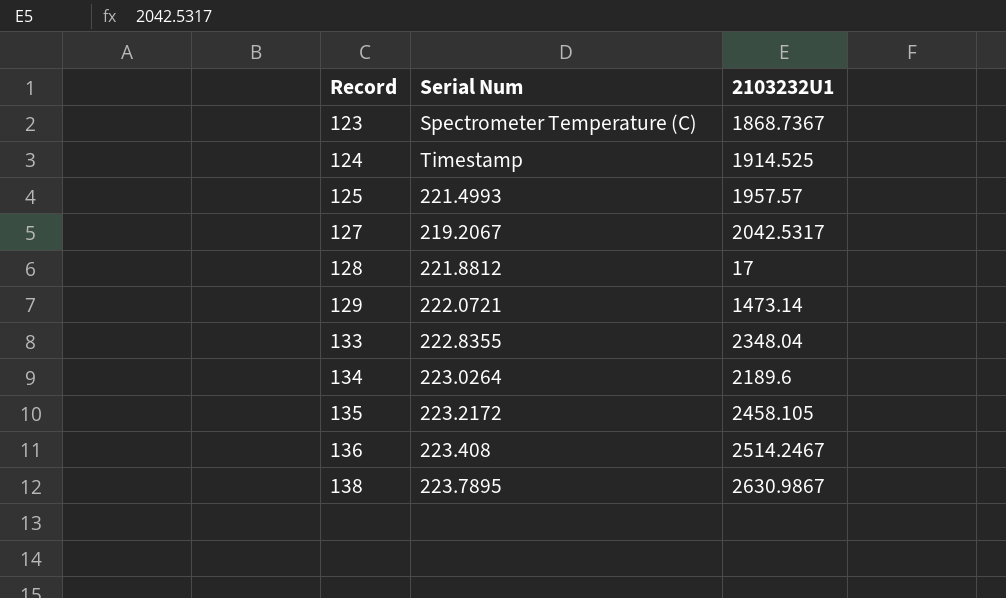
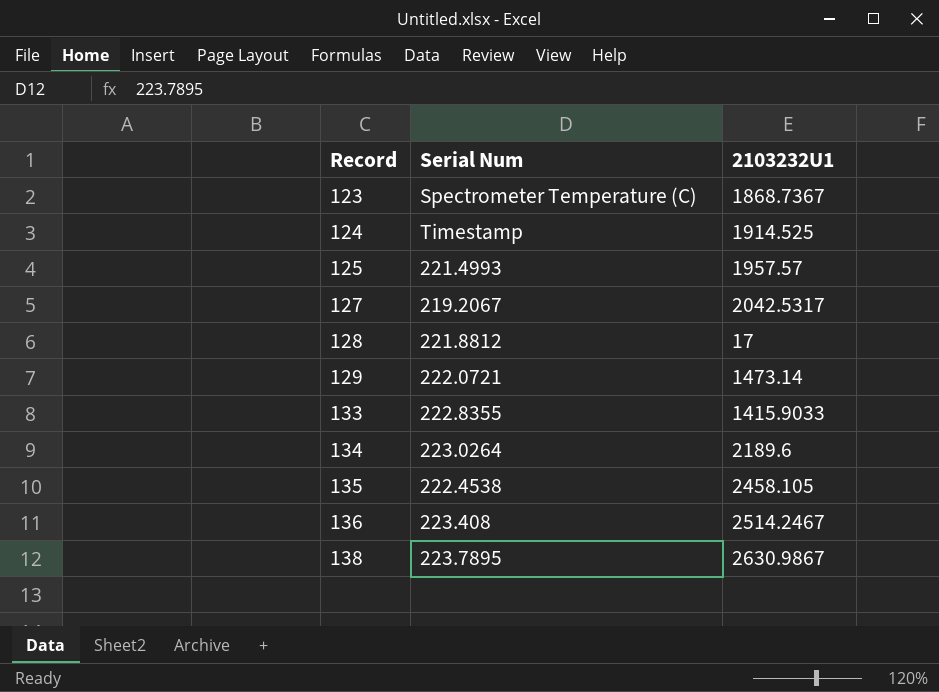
133 | 2103232U1: 2348.04 -> 1415.9033
135 | Serial Num: 223.2172 -> 222.4538

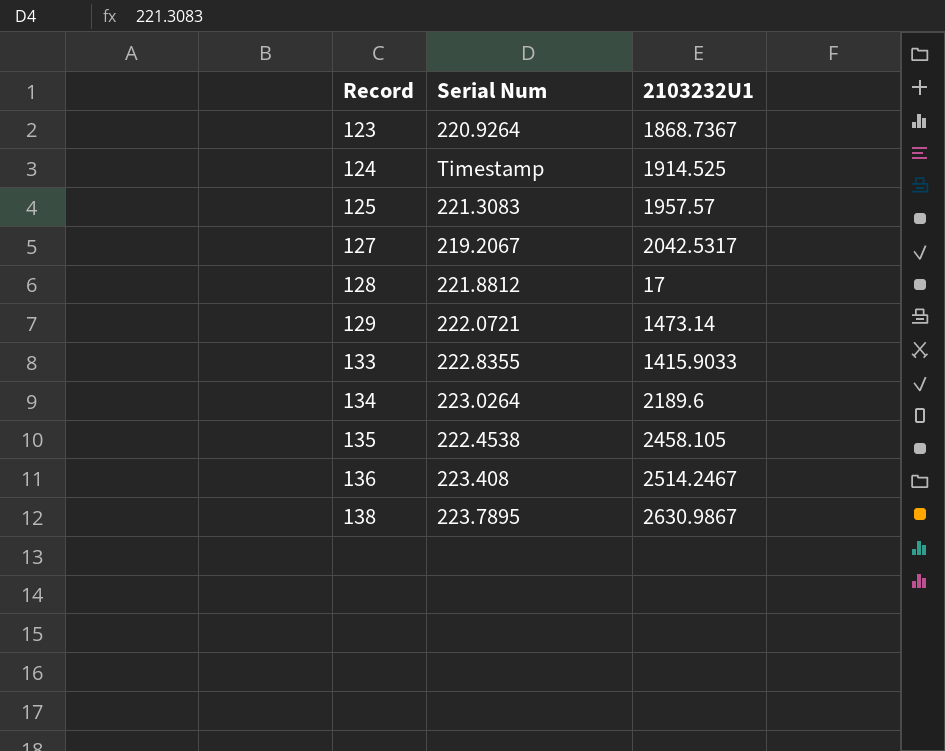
123 | Serial Num: Spectrometer Temperature (C) -> 220.9264
125 | Serial Num: 221.4993 -> 221.3083

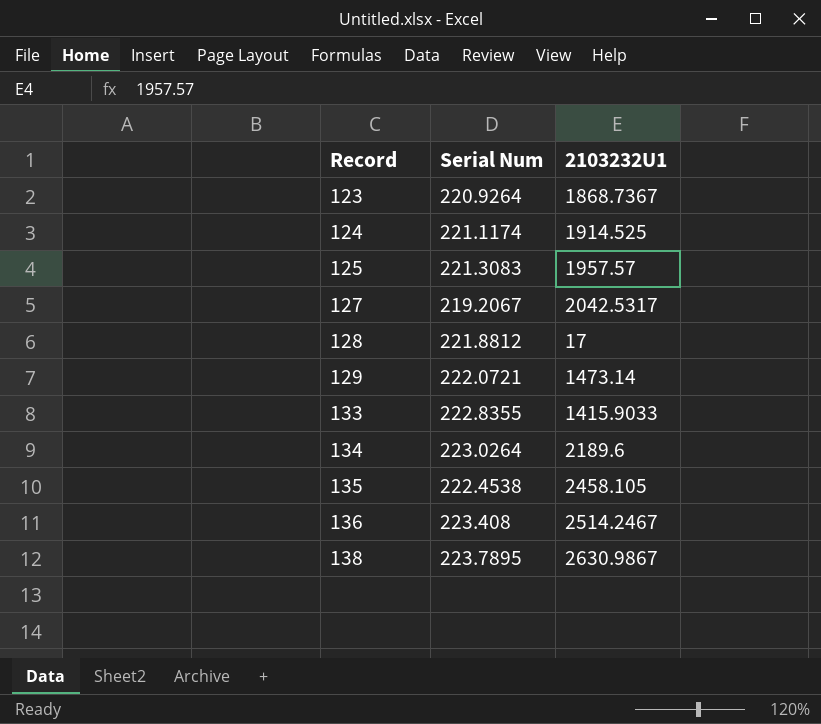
124 | Serial Num: Timestamp -> 221.1174

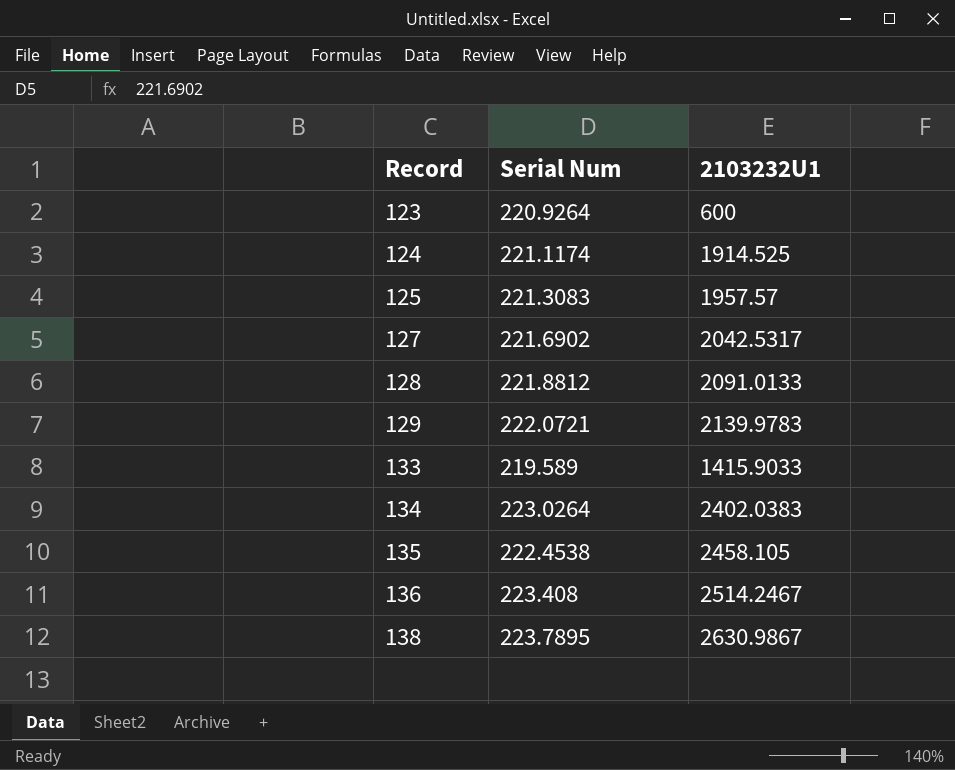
123 | 2103232U1: 1868.7367 -> 600
127 | Serial Num: 219.2067 -> 221.6902
128 | 2103232U1: 17 -> 2091.0133
129 | 2103232U1: 1473.14 -> 2139.9783
133 | Serial Num: 222.8355 -> 219.589
134 | 2103232U1: 2189.6 -> 2402.0383

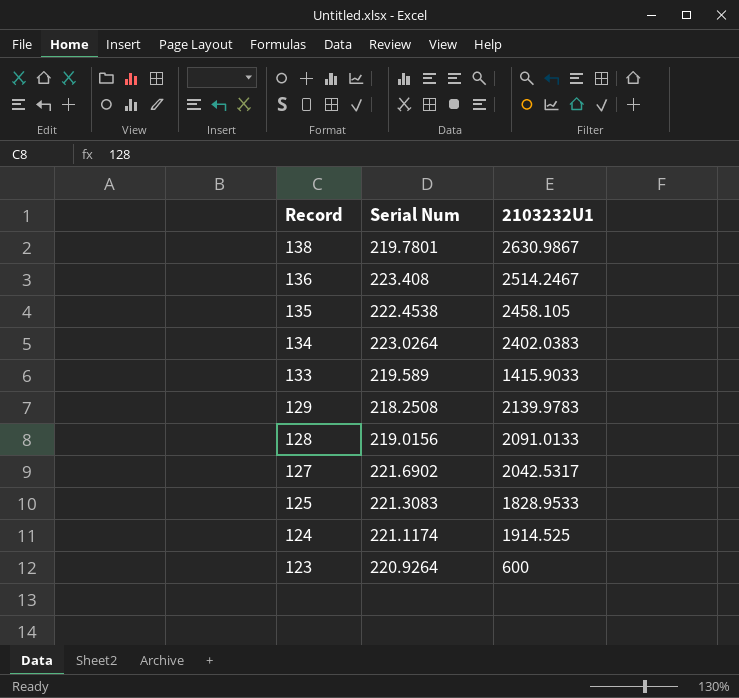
row order: Record ascending -> Record descending
138 | Serial Num: 223.7895 -> 219.7801
129 | Serial Num: 222.0721 -> 218.2508
128 | Serial Num: 221.8812 -> 219.0156
125 | 2103232U1: 1957.57 -> 1828.9533

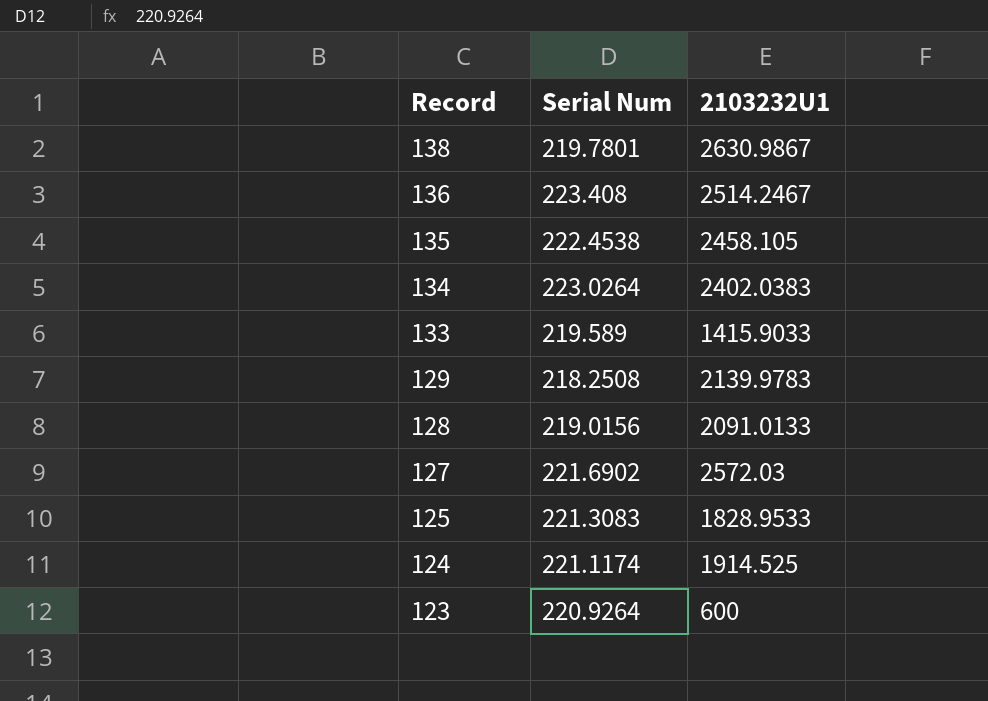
127 | 2103232U1: 2042.5317 -> 2572.03

